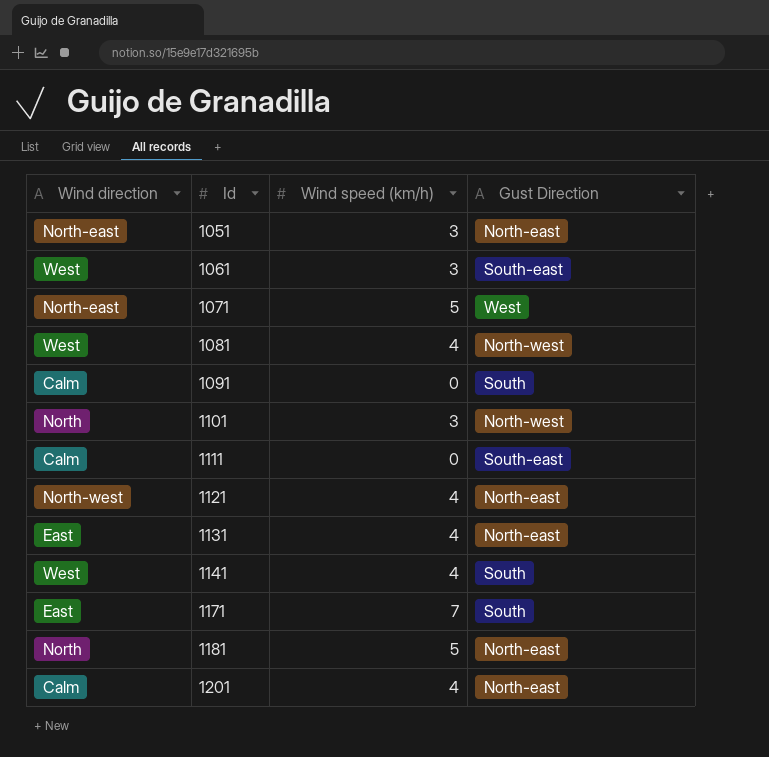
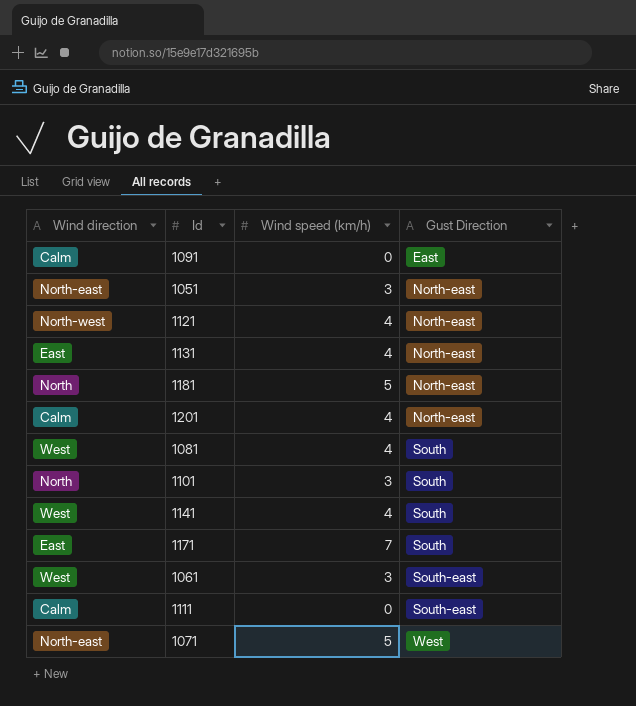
row order: Id ascending -> Gust Direction ascending
1091 | Gust Direction: South -> East
1081 | Gust Direction: North-west -> South
1101 | Gust Direction: North-west -> South

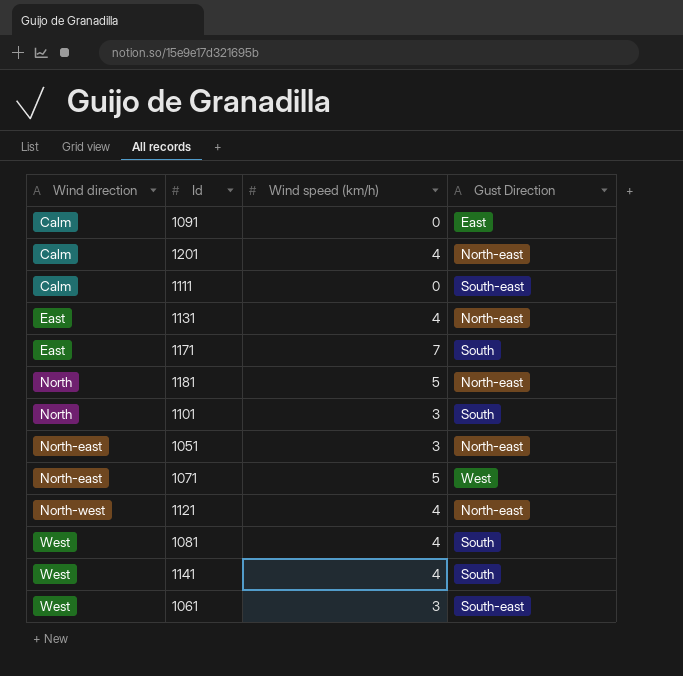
row order: Gust Direction ascending -> Wind direction ascending

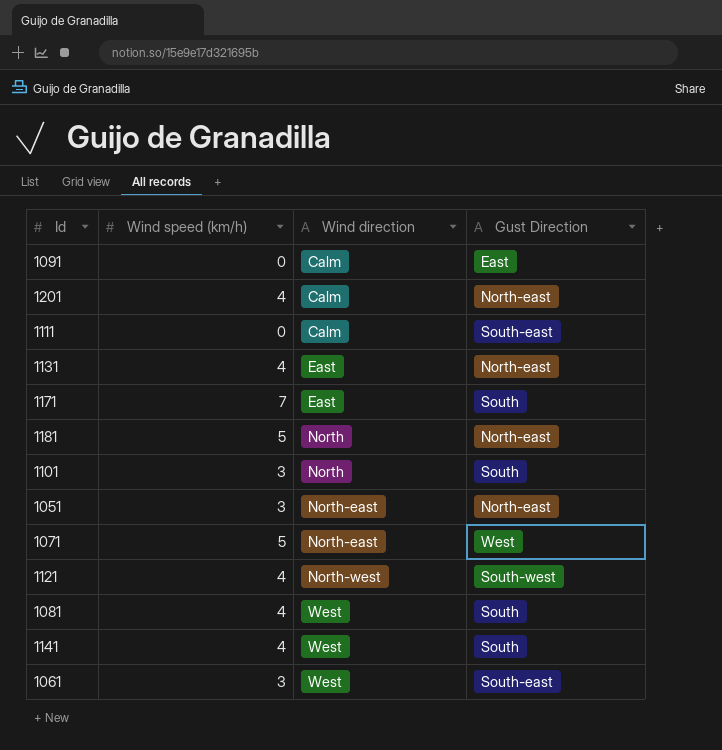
column Wind direction | position: 1 -> 3
1121 | Gust Direction: North-east -> South-west

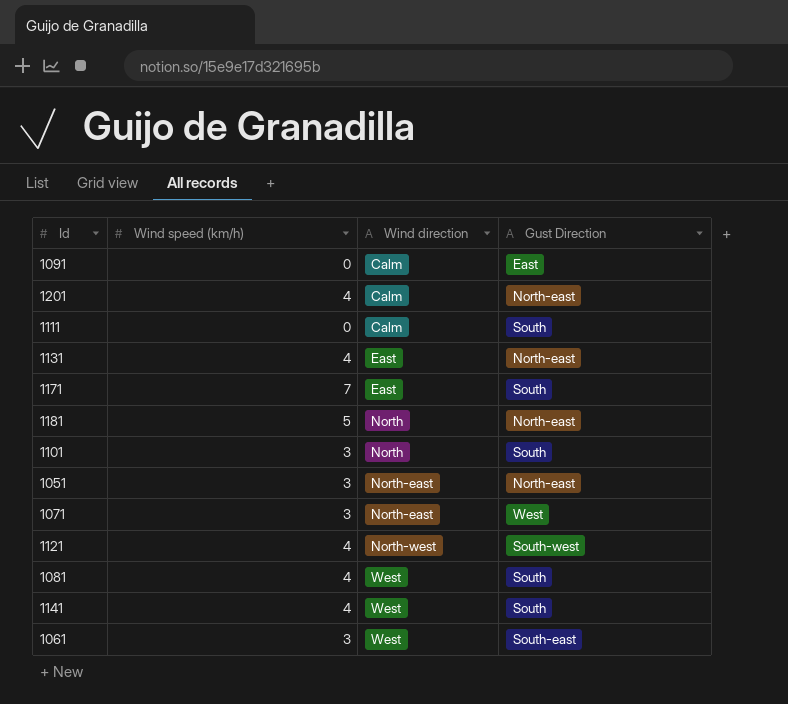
1111 | Gust Direction: South-east -> South
1071 | Wind speed (km/h): 5 -> 3

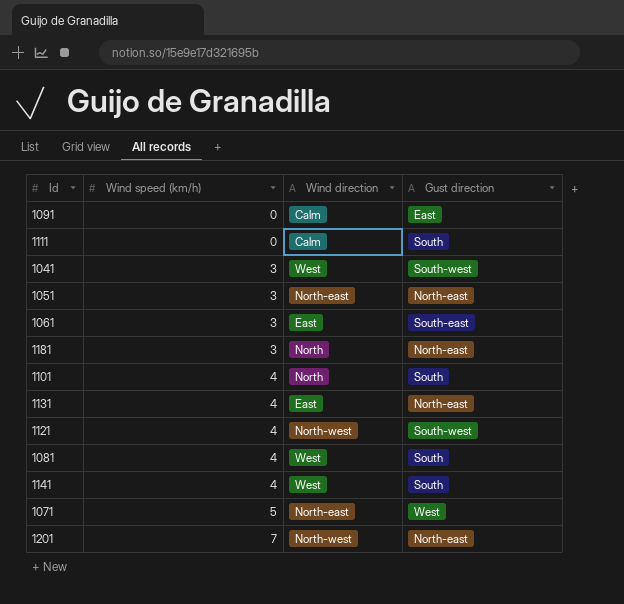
row order: Wind direction ascending -> Wind speed (km/h) ascending
column name: Gust Direction -> Gust direction
row 1171: 7 | East | South -> none
row 1041: none -> 3 | West | South-west
1061 | Wind direction: West -> East
1181 | Wind speed (km/h): 5 -> 3
1101 | Wind speed (km/h): 3 -> 4
1071 | Wind speed (km/h): 3 -> 5
1201 | Wind speed (km/h): 4 -> 7
1201 | Wind direction: Calm -> North-west

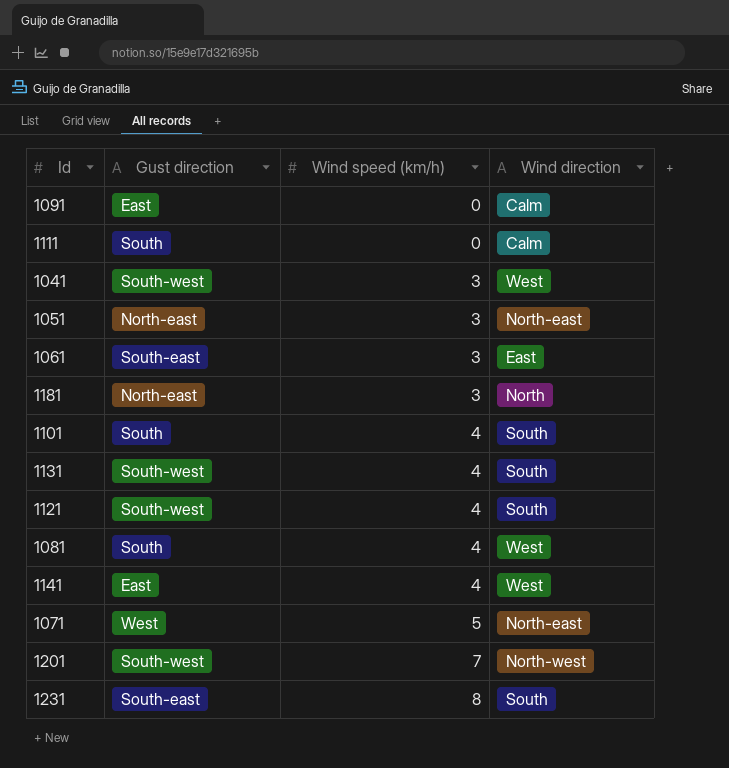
column Gust direction | position: 4 -> 2
1101 | Wind direction: North -> South
1131 | Gust direction: North-east -> South-west
1131 | Wind direction: East -> South
1121 | Wind direction: North-west -> South
1141 | Gust direction: South -> East
1201 | Gust direction: North-east -> South-west
row 1231: none -> South-east | 8 | South

